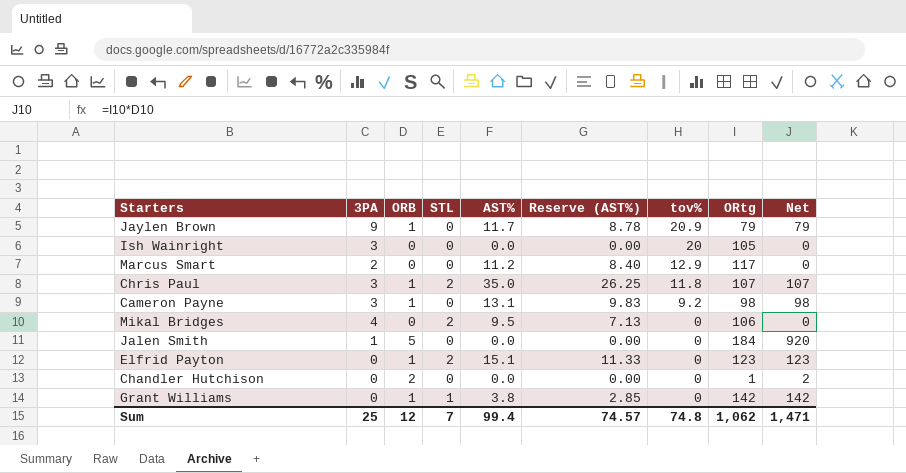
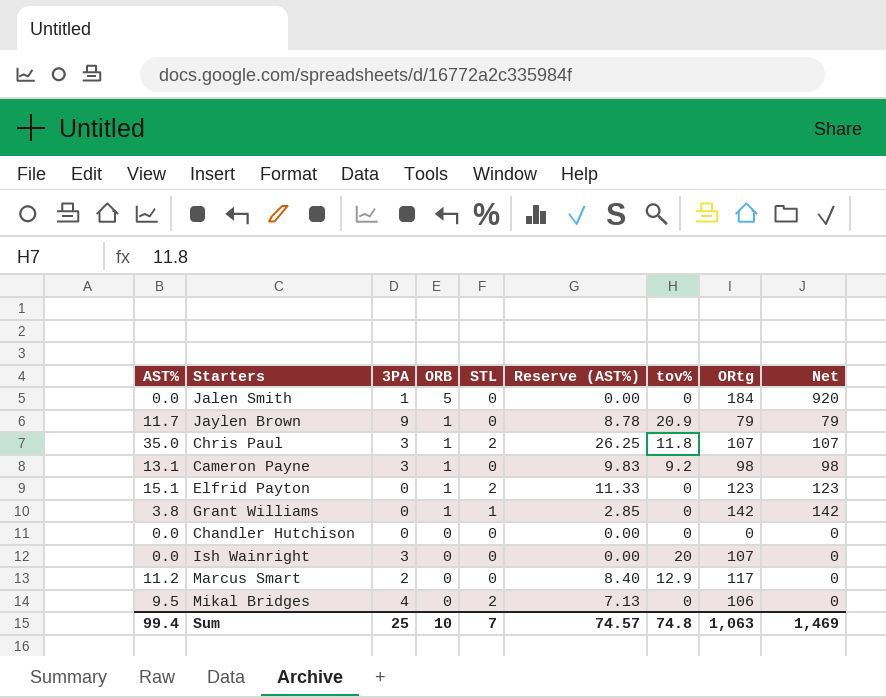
row order: tov% descending -> ORB descending
column AST% | position: 5 -> 1
Chandler Hutchison | ORB: 2 -> 0
Chandler Hutchison | ORtg: 1 -> 0
Chandler Hutchison | Net: 2 -> 0
Ish Wainright | ORtg: 105 -> 107
Sum | ORB: 12 -> 10
Sum | ORtg: 1,062 -> 1,063
Sum | Net: 1,471 -> 1,469

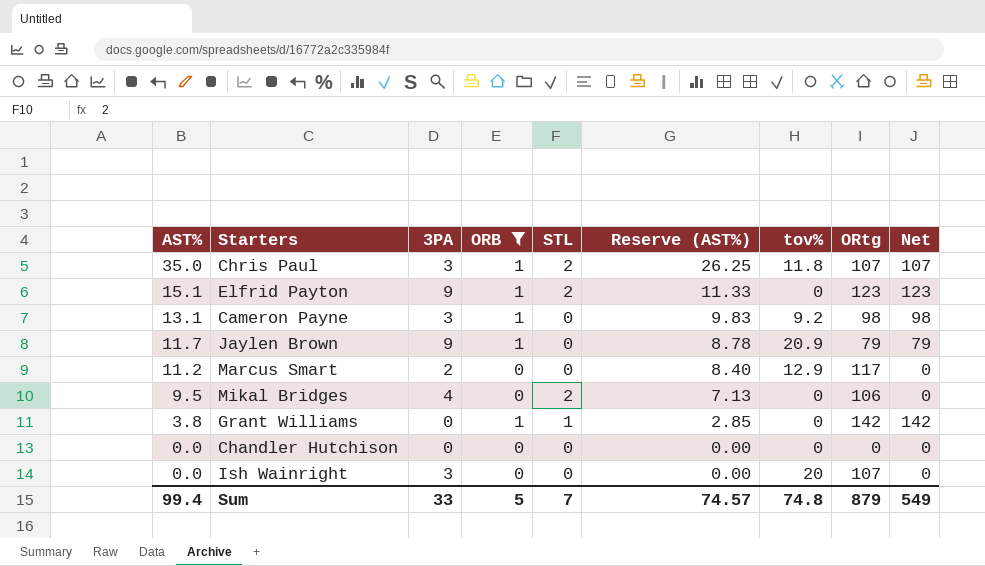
filter: none -> ORB != 5
row order: ORB descending -> AST% descending
Elfrid Payton | 3PA: 0 -> 9
Sum | 3PA: 25 -> 33
Sum | ORB: 10 -> 5
Sum | ORtg: 1,063 -> 879
Sum | Net: 1,469 -> 549

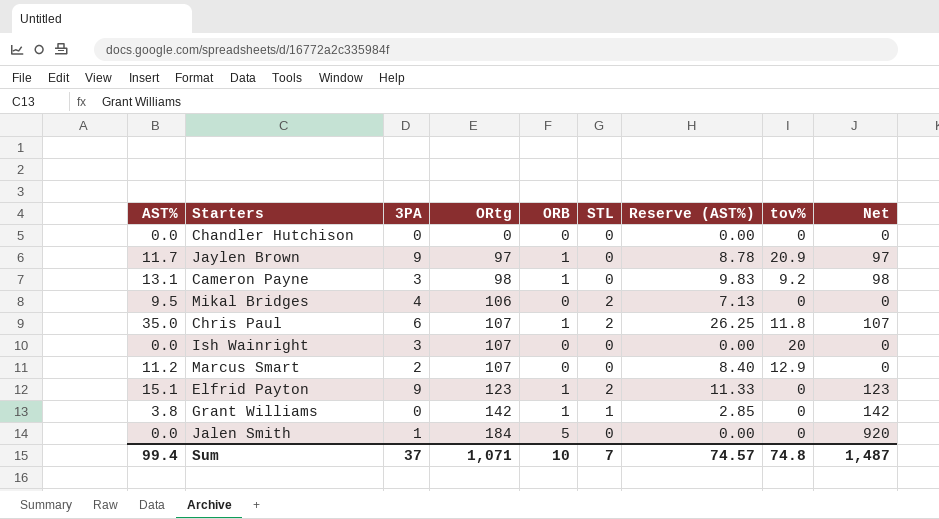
filter: ORB != 5 -> none
row order: AST% descending -> ORtg ascending
column ORtg | position: 8 -> 4
Jaylen Brown | ORtg: 79 -> 97
Jaylen Brown | Net: 79 -> 97
Chris Paul | 3PA: 3 -> 6
Marcus Smart | ORtg: 117 -> 107
Sum | 3PA: 33 -> 37
Sum | ORtg: 879 -> 1,071
Sum | ORB: 5 -> 10
Sum | Net: 549 -> 1,487

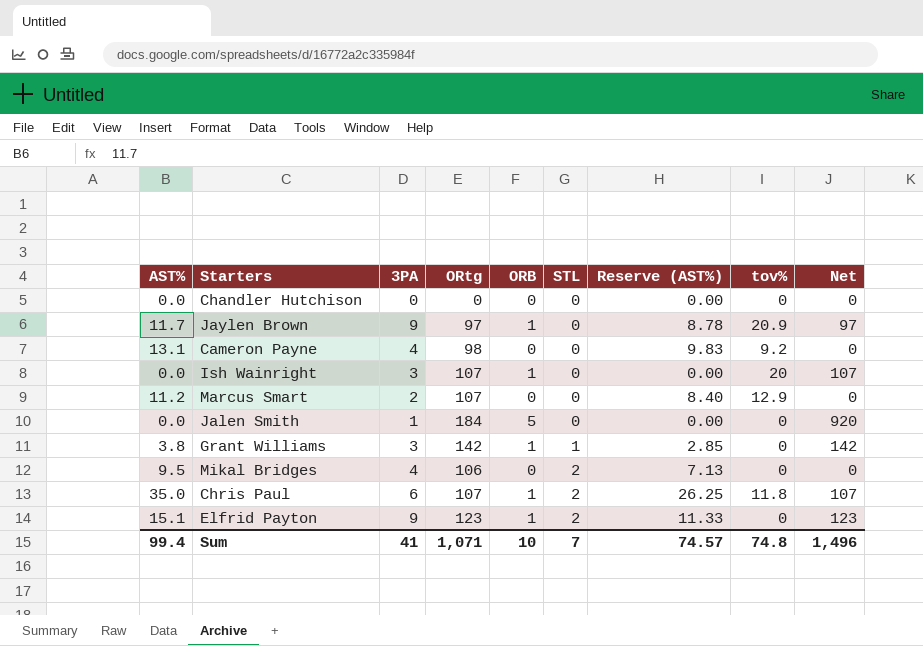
row order: ORtg ascending -> STL ascending
Cameron Payne | 3PA: 3 -> 4
Cameron Payne | ORB: 1 -> 0
Cameron Payne | Net: 98 -> 0
Ish Wainright | ORB: 0 -> 1
Ish Wainright | Net: 0 -> 107
Grant Williams | 3PA: 0 -> 3
Sum | 3PA: 37 -> 41
Sum | Net: 1,487 -> 1,496

